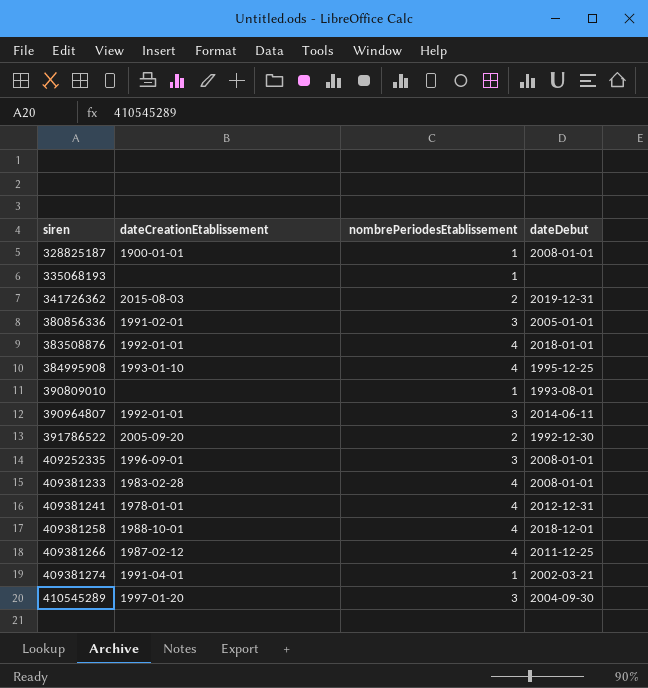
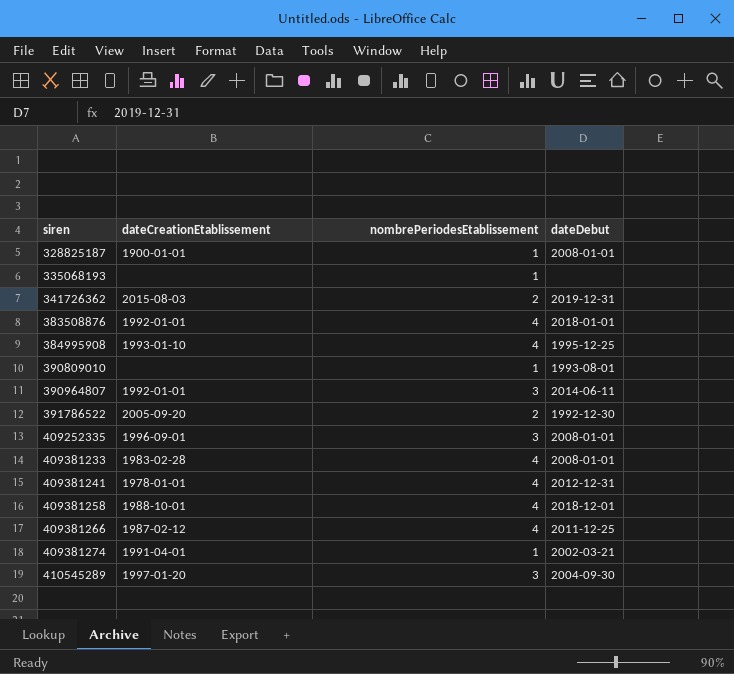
row 380856336: 1991-02-01 | 3 | 2005-01-01 -> none

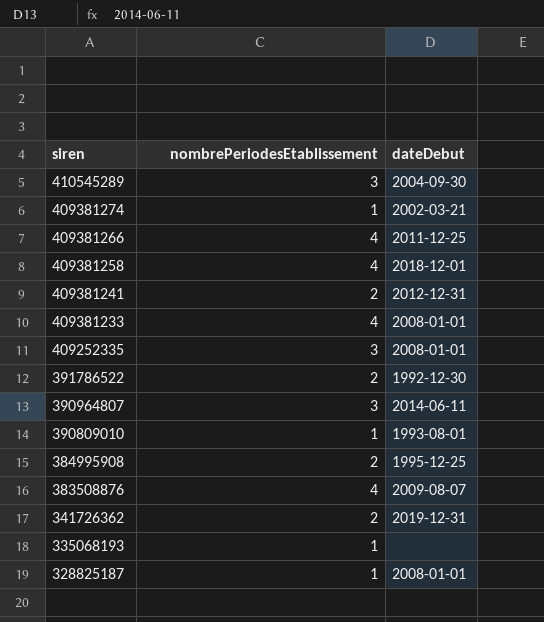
row order: siren ascending -> siren descending
column dateCreationEtablissement | position: 2 -> none
409381241 | nombrePeriodesEtablissement: 4 -> 2
384995908 | nombrePeriodesEtablissement: 4 -> 2
383508876 | dateDebut: 2018-01-01 -> 2009-08-07

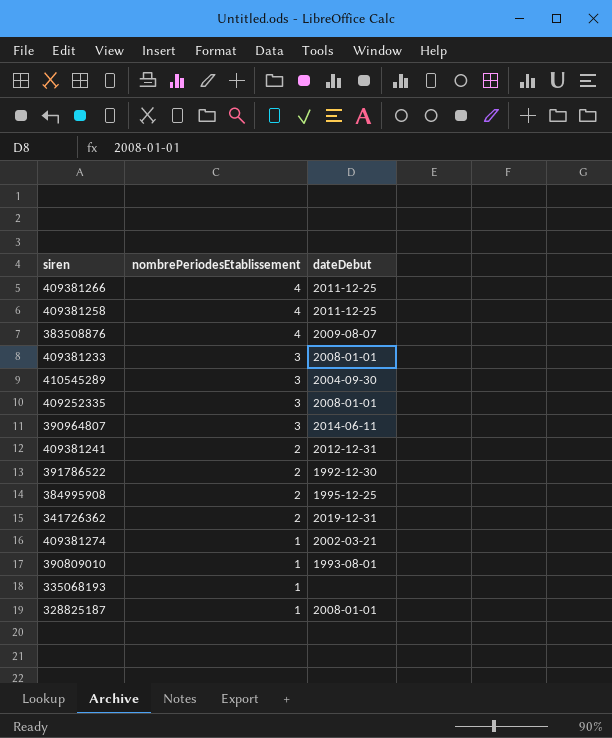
row order: siren descending -> nombrePeriodesEtablissement descending
409381258 | dateDebut: 2018-12-01 -> 2011-12-25
409381233 | nombrePeriodesEtablissement: 4 -> 3

